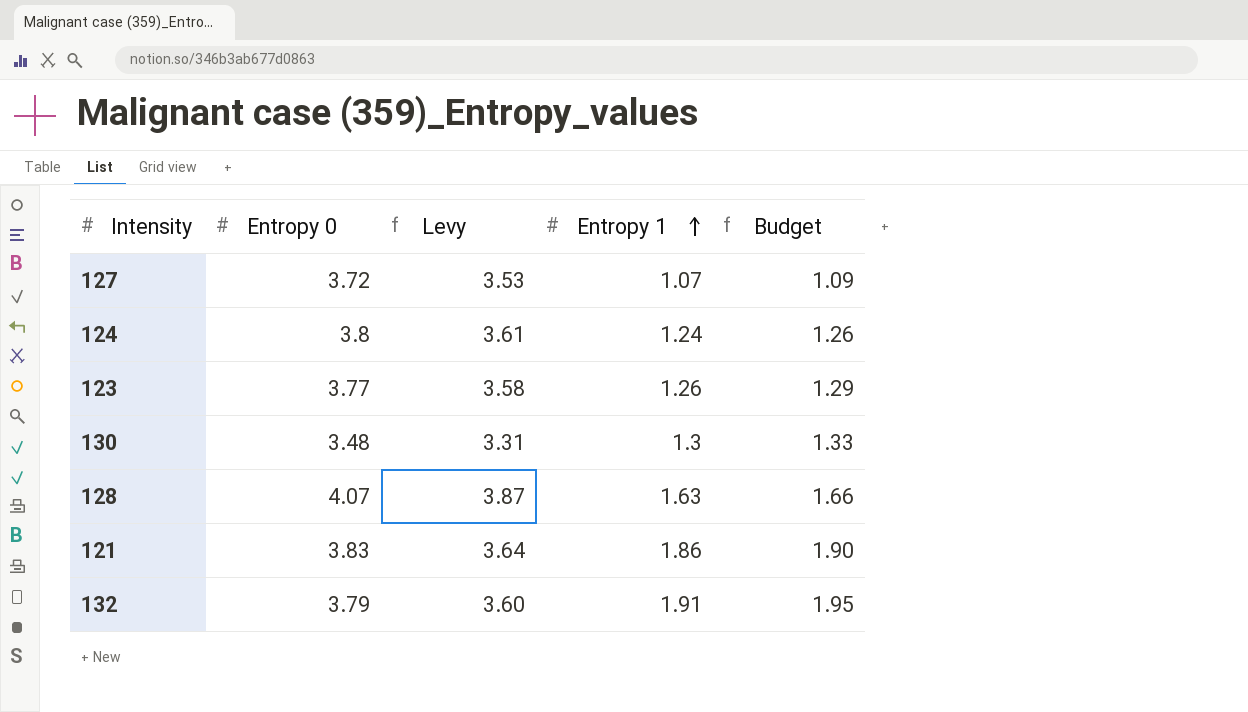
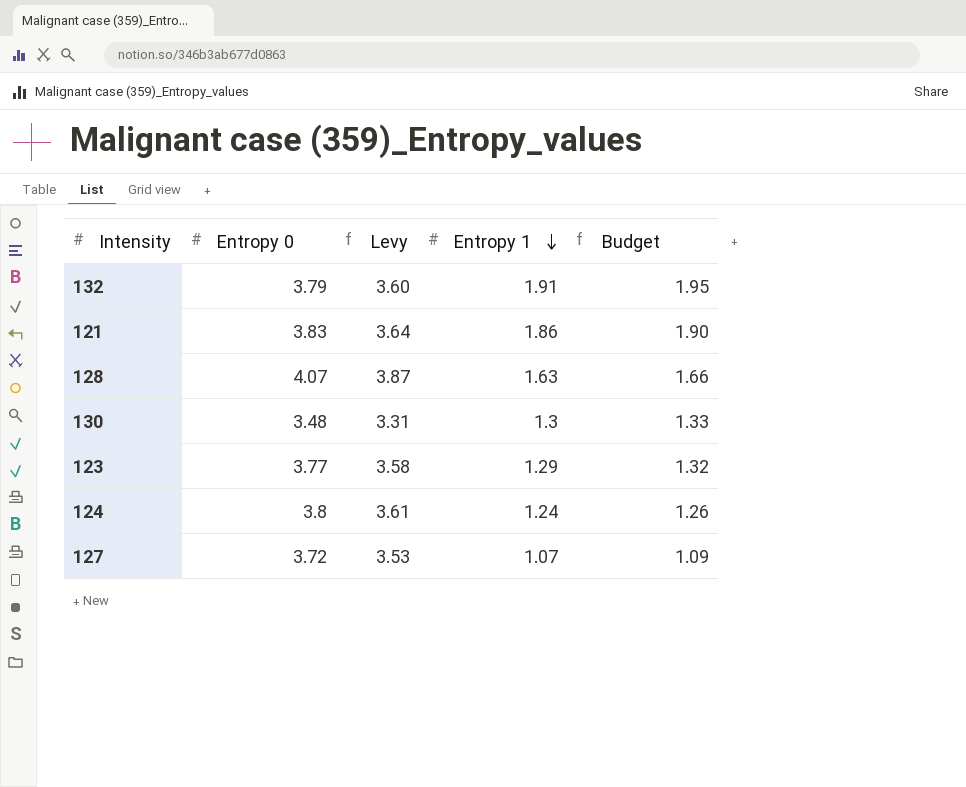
row order: Entropy 1 ascending -> Entropy 1 descending
123 | Entropy 1: 1.26 -> 1.29
123 | Budget: 1.29 -> 1.32

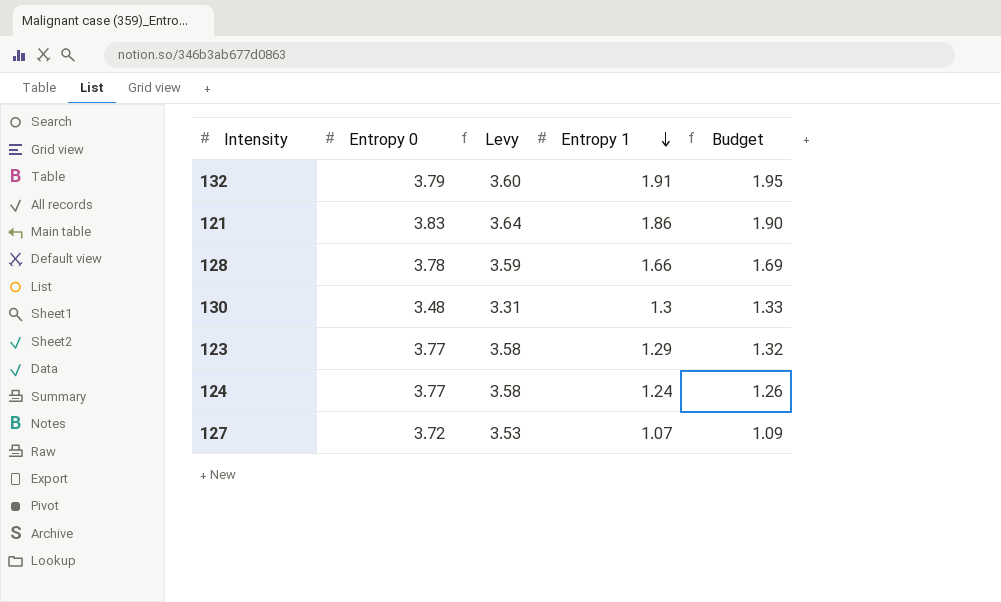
128 | Entropy 0: 4.07 -> 3.78
128 | Levy: 3.87 -> 3.59
128 | Entropy 1: 1.63 -> 1.66
128 | Budget: 1.66 -> 1.69
124 | Entropy 0: 3.8 -> 3.77
124 | Levy: 3.61 -> 3.58

